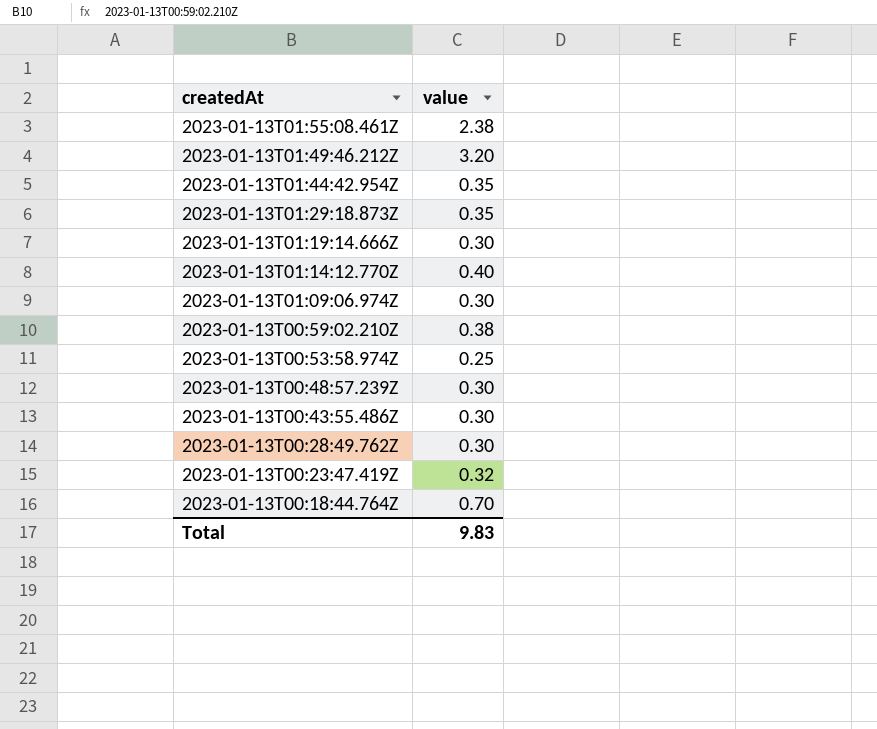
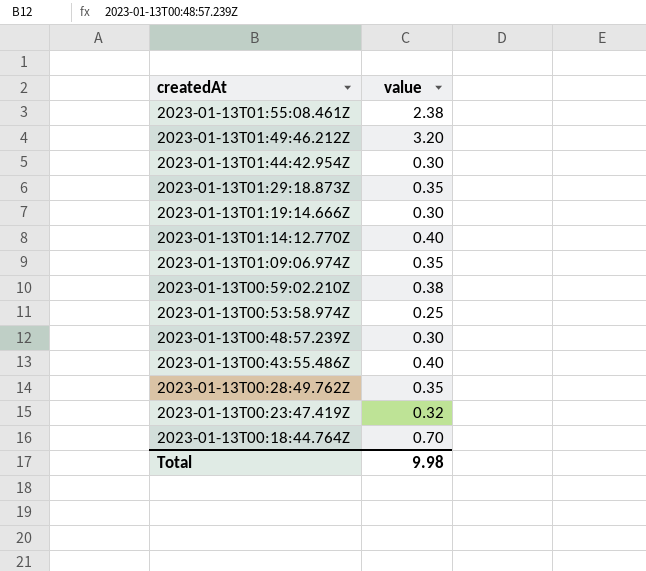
2023-01-13T01:44:42.954Z | value: 0.35 -> 0.30
2023-01-13T01:09:06.974Z | value: 0.30 -> 0.35
2023-01-13T00:43:55.486Z | value: 0.30 -> 0.40
2023-01-13T00:28:49.762Z | value: 0.30 -> 0.35
Total | value: 9.83 -> 9.98

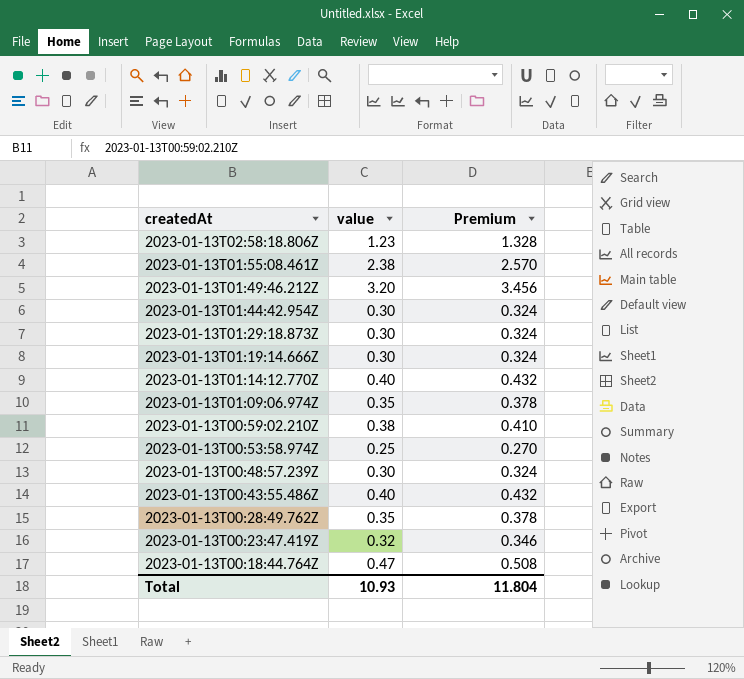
column Premium | formula: none -> [value] * 1.08
row 2023-01-13T02:58:18.806Z: none -> 1.23 | 1.328
2023-01-13T01:29:18.873Z | value: 0.35 -> 0.30
2023-01-13T00:18:44.764Z | value: 0.70 -> 0.47
Total | value: 9.98 -> 10.93

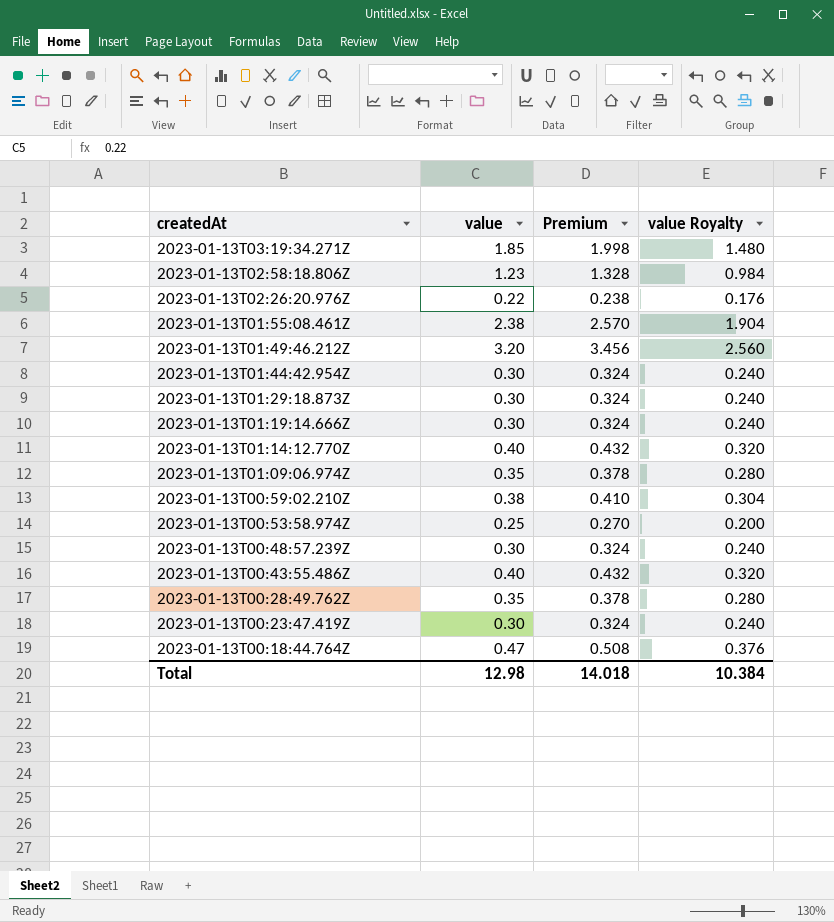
column value Royalty | formula: none -> [value] * 0.8
row 2023-01-13T03:19:34.271Z: none -> 1.85 | 1.998 | 1.480
row 2023-01-13T02:26:20.976Z: none -> 0.22 | 0.238 | 0.176
2023-01-13T00:23:47.419Z | value: 0.32 -> 0.30
2023-01-13T00:23:47.419Z | Premium: 0.346 -> 0.324
Total | value: 10.93 -> 12.98
Total | Premium: 11.804 -> 14.018

